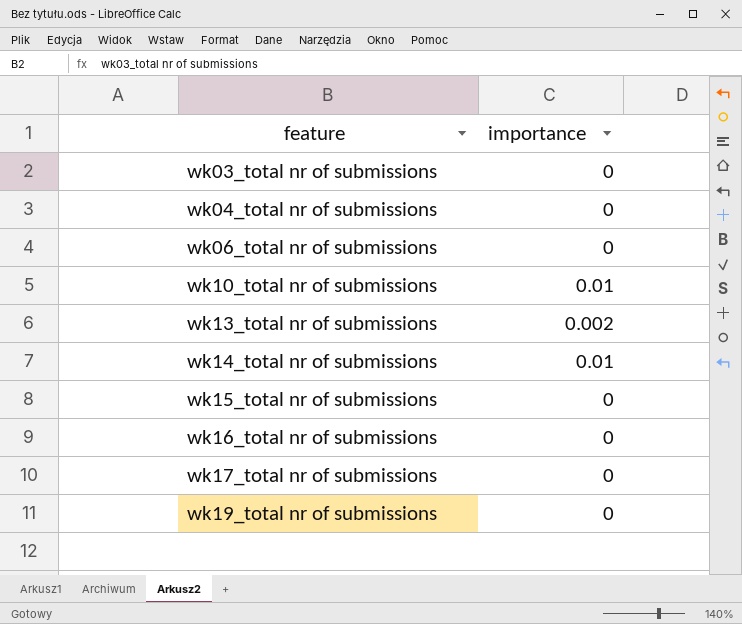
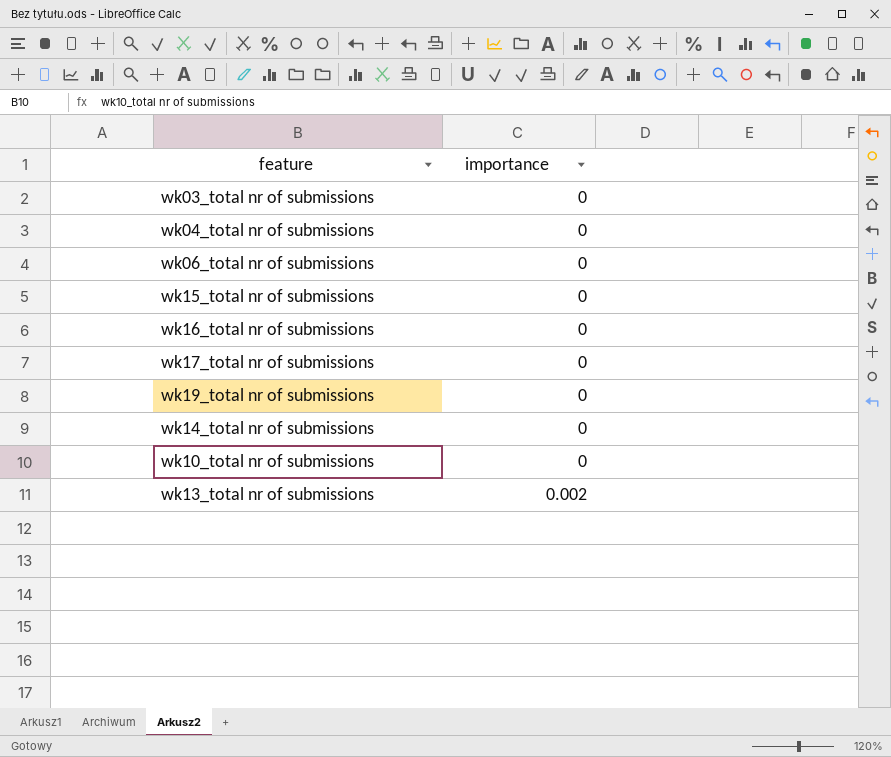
row order: feature ascending -> importance ascending
wk14_total nr of submissions | importance: 0.01 -> 0
wk10_total nr of submissions | importance: 0.01 -> 0

